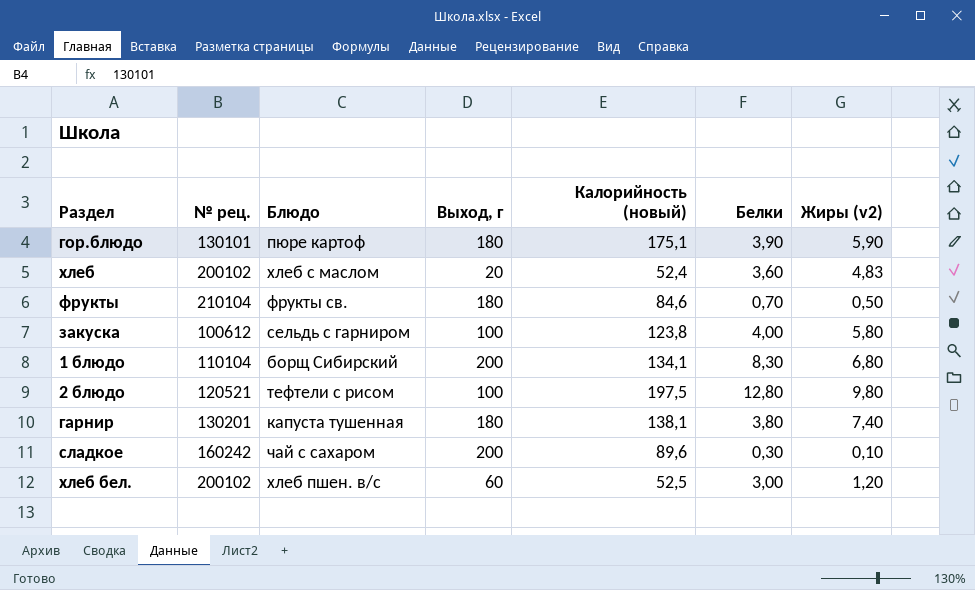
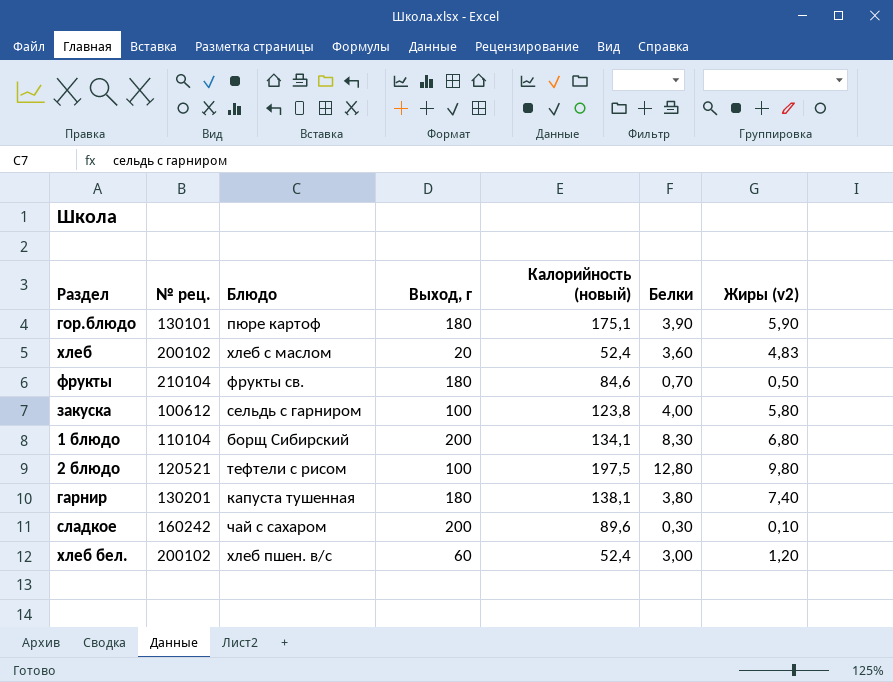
хлеб бел. | Калорийность (новый): 52,5 -> 52,4

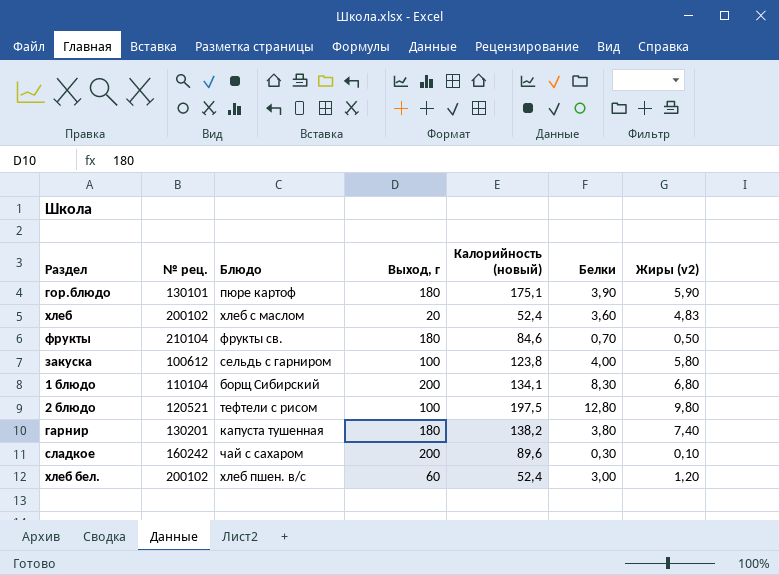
гарнир | Калорийность (новый): 138,1 -> 138,2

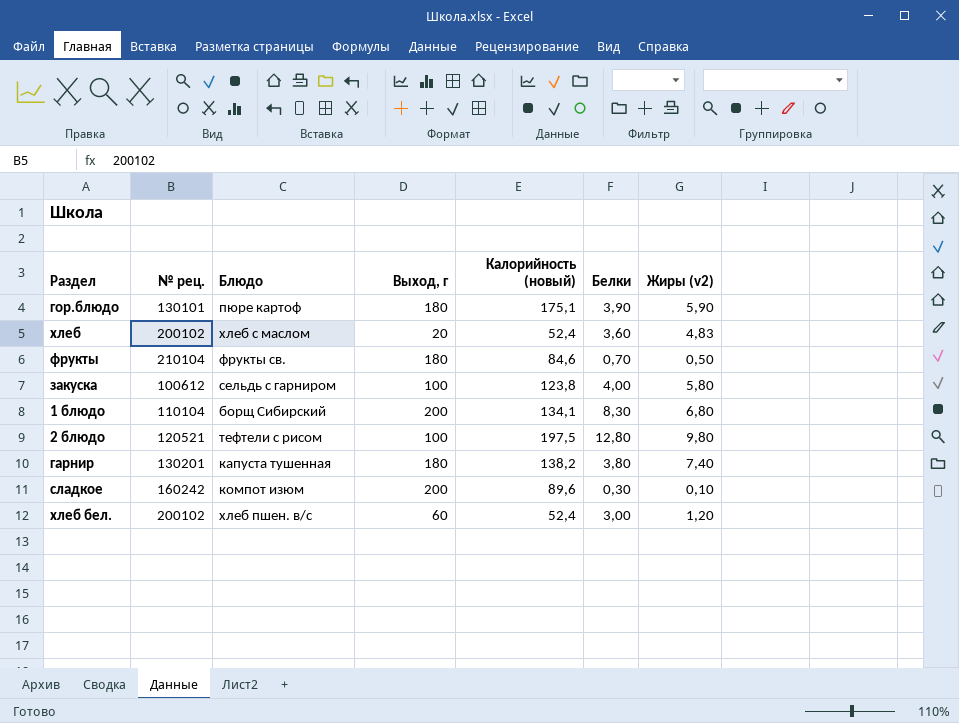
сладкое | Блюдо: чай с сахаром -> компот изюм

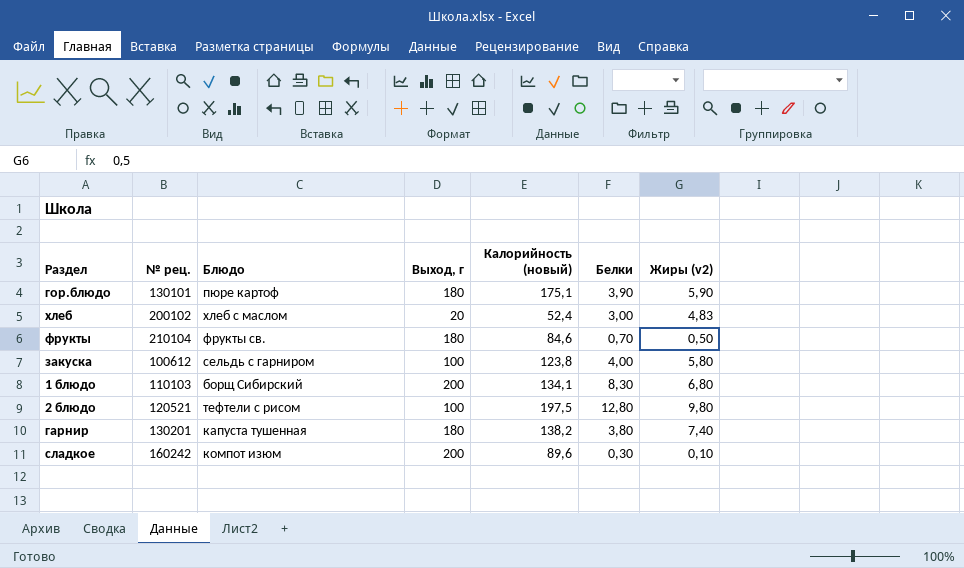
row хлеб бел.: 200102 | хлеб пшен. в/с | 60 | 52,4 | 3,00 | 1,20 -> none
хлеб | Белки: 3,60 -> 3,00
1 блюдо | № рец.: 110104 -> 110103

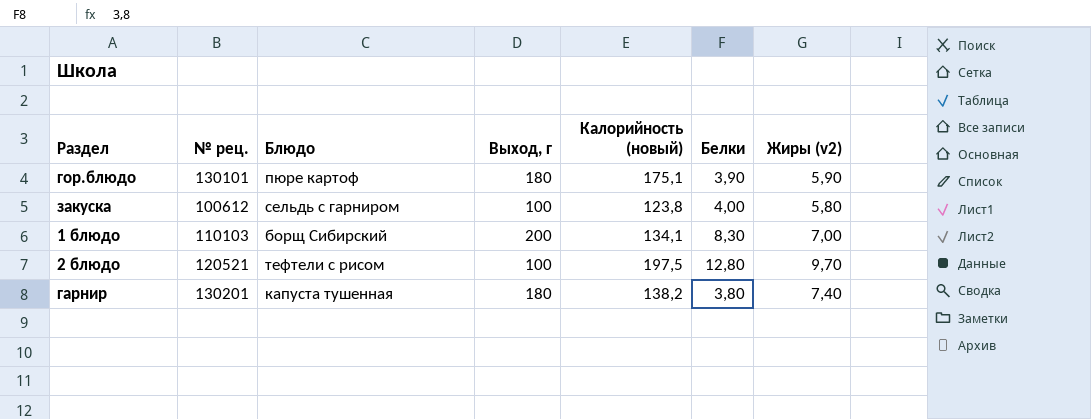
row хлеб: 200102 | хлеб с маслом | 20 | 52,4 | 3,00 | 4,83 -> none
row фрукты: 210104 | фрукты св. | 180 | 84,6 | 0,70 | 0,50 -> none
row сладкое: 160242 | компот изюм | 200 | 89,6 | 0,30 | 0,10 -> none
1 блюдо | Жиры (v2): 6,80 -> 7,00
2 блюдо | Жиры (v2): 9,80 -> 9,70

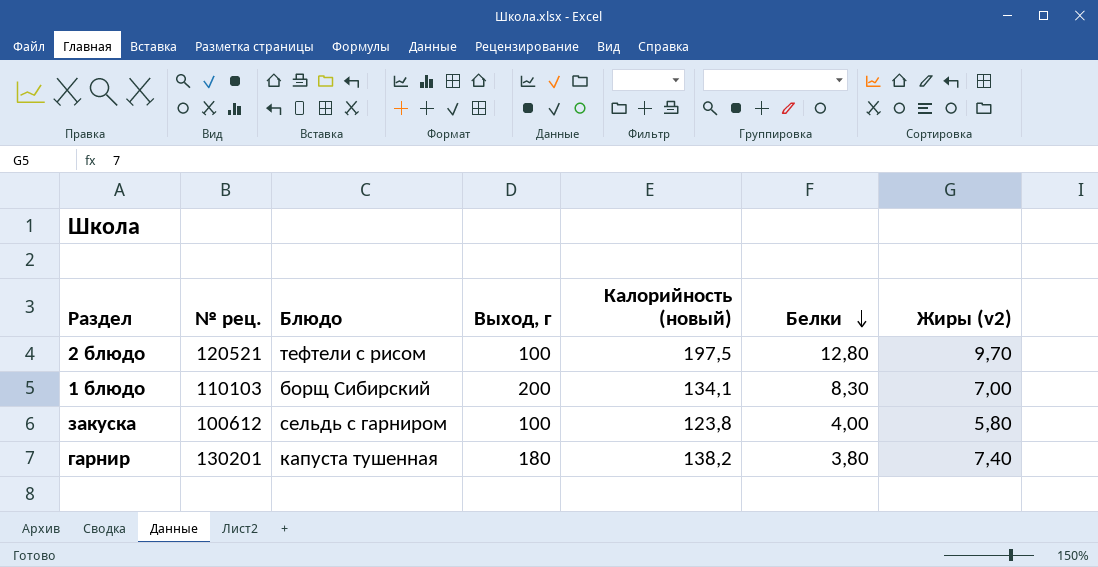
row order: none -> Белки descending
row гор.блюдо: 130101 | пюре картоф | 180 | 175,1 | 3,90 | 5,90 -> none

